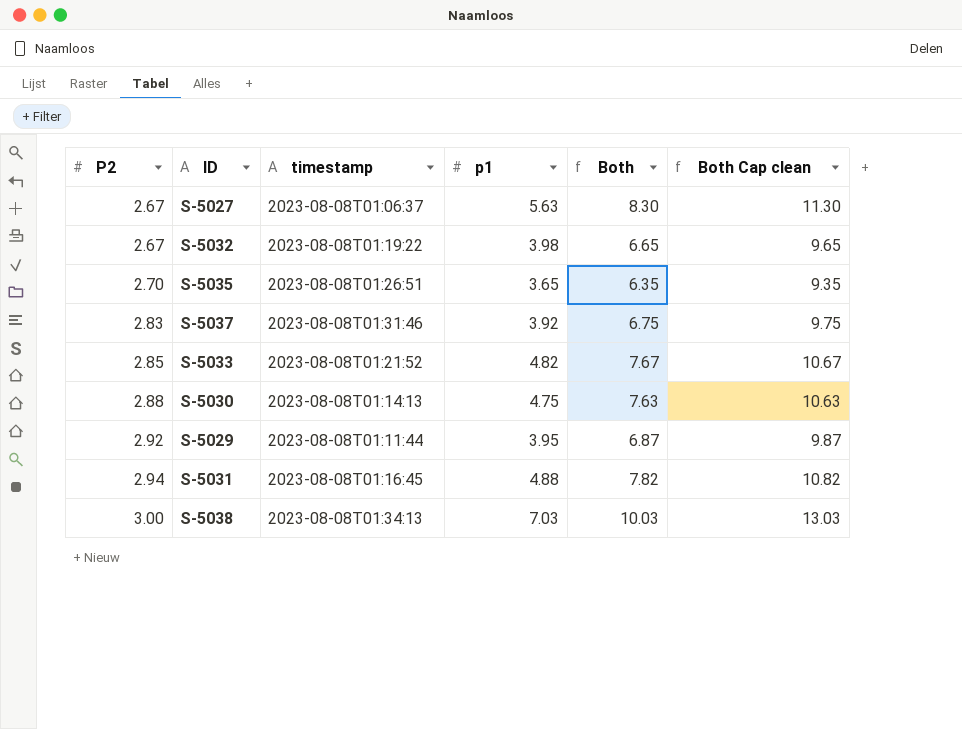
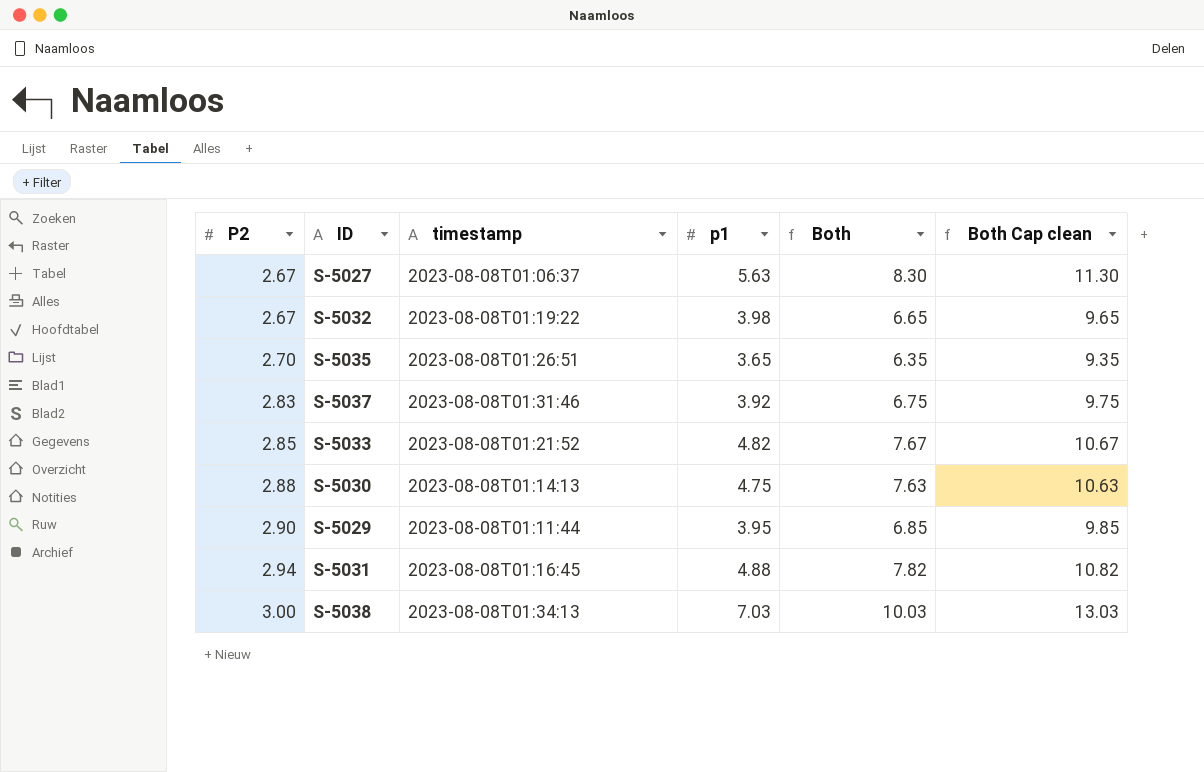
S-5029 | P2: 2.92 -> 2.90
S-5029 | Both: 6.87 -> 6.85
S-5029 | Both Cap clean: 9.87 -> 9.85

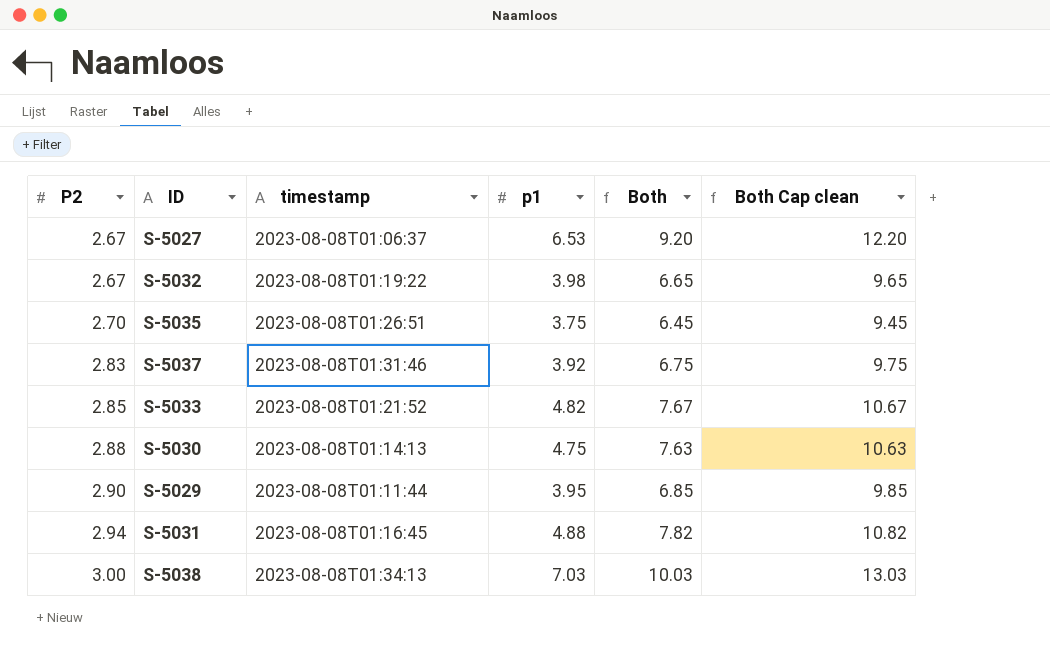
S-5027 | p1: 5.63 -> 6.53
S-5027 | Both: 8.30 -> 9.20
S-5027 | Both Cap clean: 11.30 -> 12.20
S-5035 | p1: 3.65 -> 3.75
S-5035 | Both: 6.35 -> 6.45
S-5035 | Both Cap clean: 9.35 -> 9.45

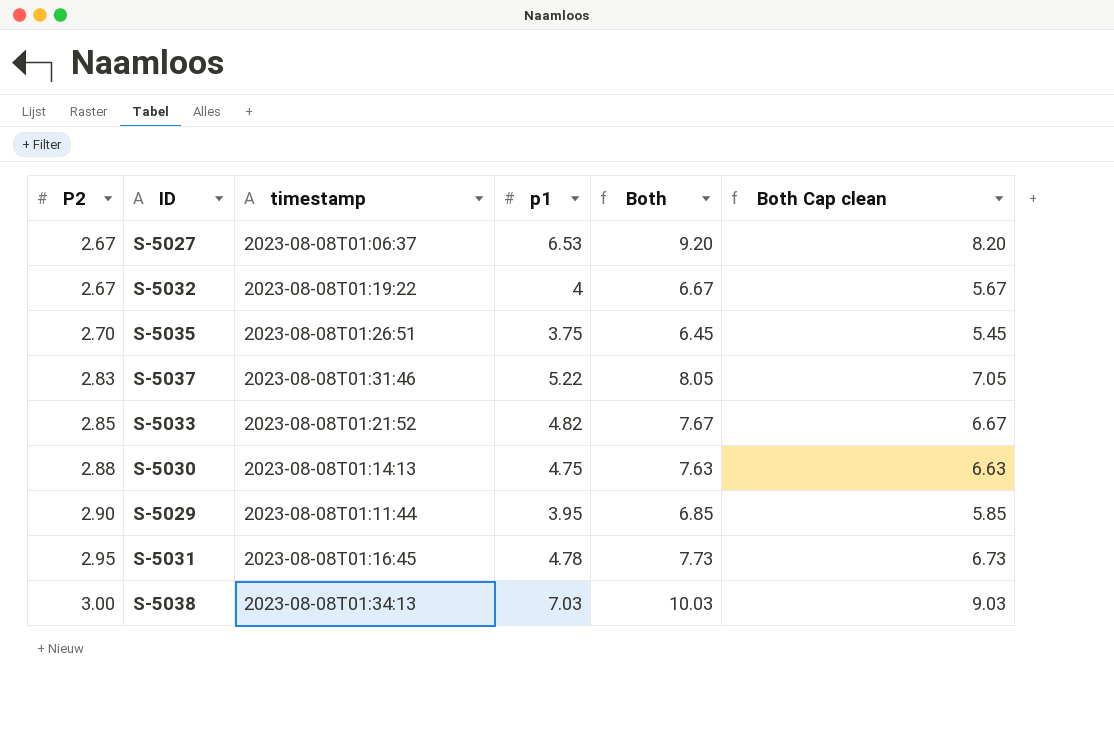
column Both Cap clean | formula: [Both] + 3 -> [Both] - 1
S-5032 | p1: 3.98 -> 4
S-5032 | Both: 6.65 -> 6.67
S-5037 | p1: 3.92 -> 5.22
S-5037 | Both: 6.75 -> 8.05
S-5031 | P2: 2.94 -> 2.95
S-5031 | p1: 4.88 -> 4.78
S-5031 | Both: 7.82 -> 7.73

